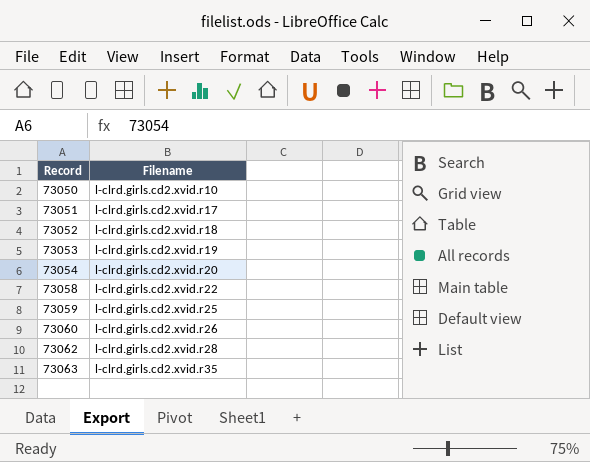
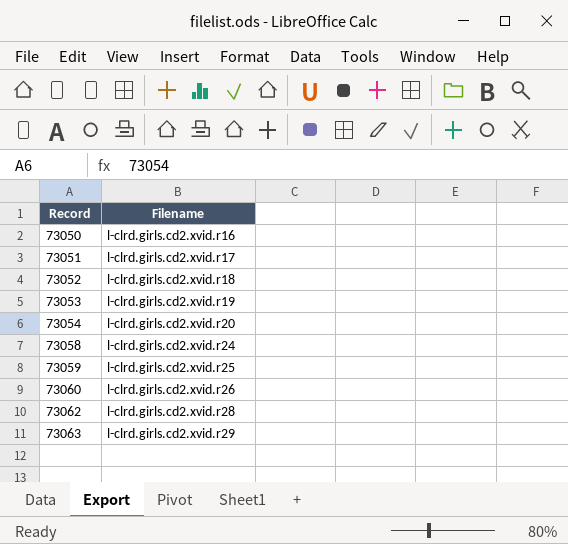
73050 | Filename: l-clrd.girls.cd2.xvid.r10 -> l-clrd.girls.cd2.xvid.r16
73058 | Filename: l-clrd.girls.cd2.xvid.r22 -> l-clrd.girls.cd2.xvid.r24
73063 | Filename: l-clrd.girls.cd2.xvid.r35 -> l-clrd.girls.cd2.xvid.r29

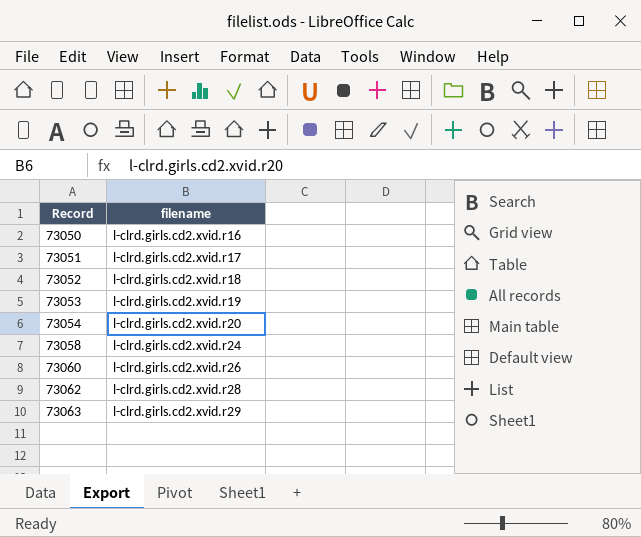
column name: Filename -> filename
row 73059: l-clrd.girls.cd2.xvid.r25 -> none

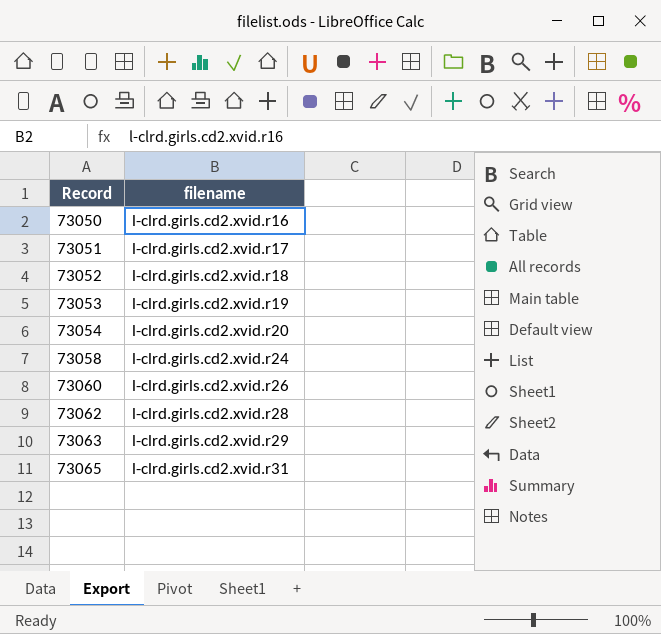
row 73065: none -> l-clrd.girls.cd2.xvid.r31

